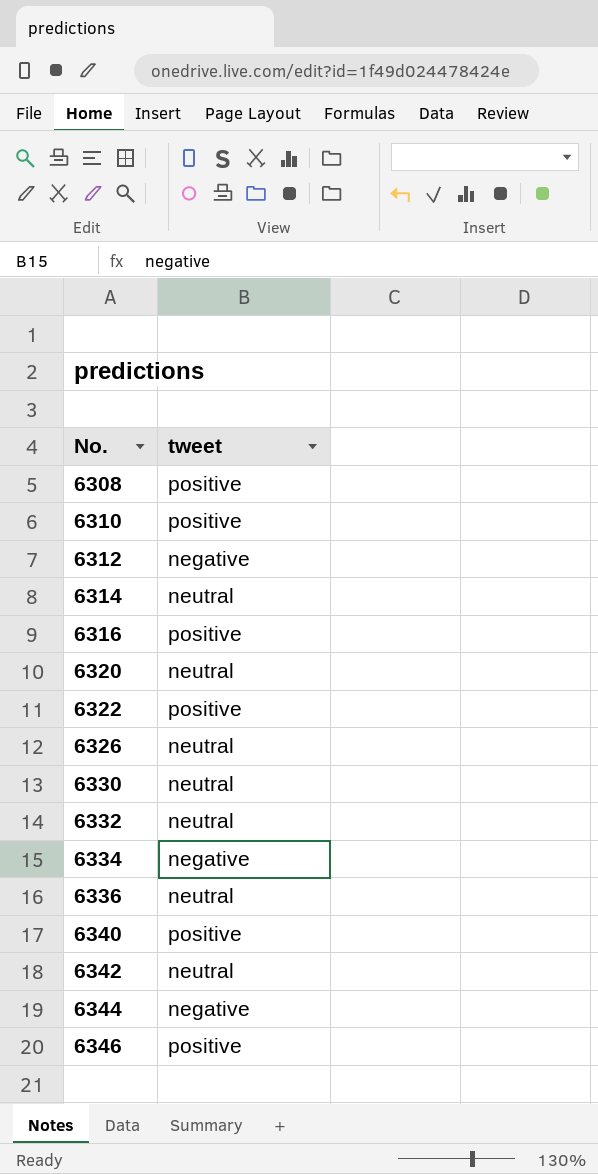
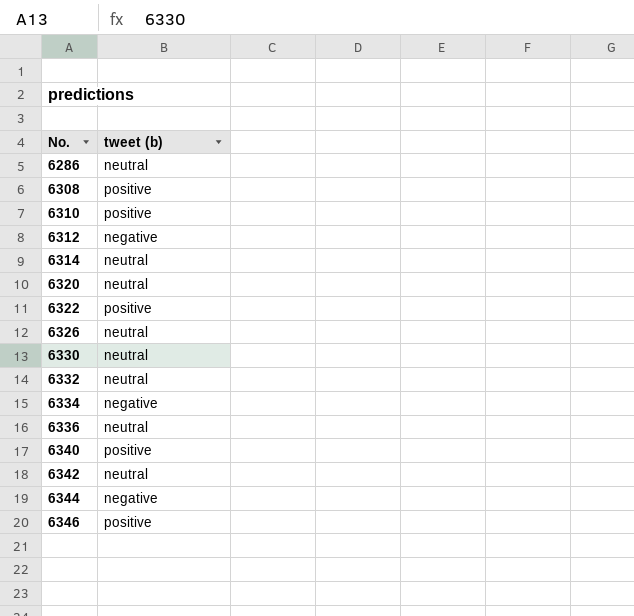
column name: tweet -> tweet (b)
row 6316: positive -> none
row 6286: none -> neutral

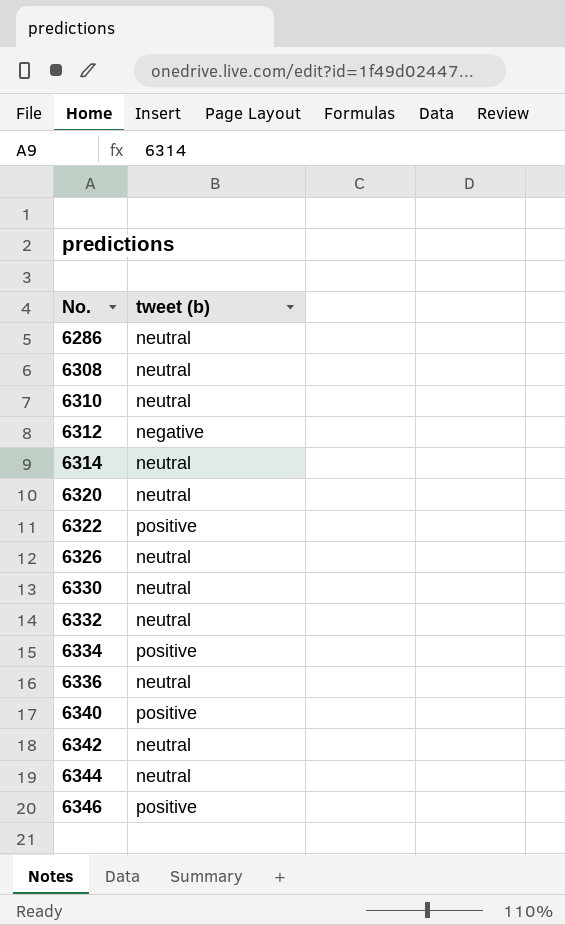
6308 | tweet (b): positive -> neutral
6310 | tweet (b): positive -> neutral
6334 | tweet (b): negative -> positive
6344 | tweet (b): negative -> neutral

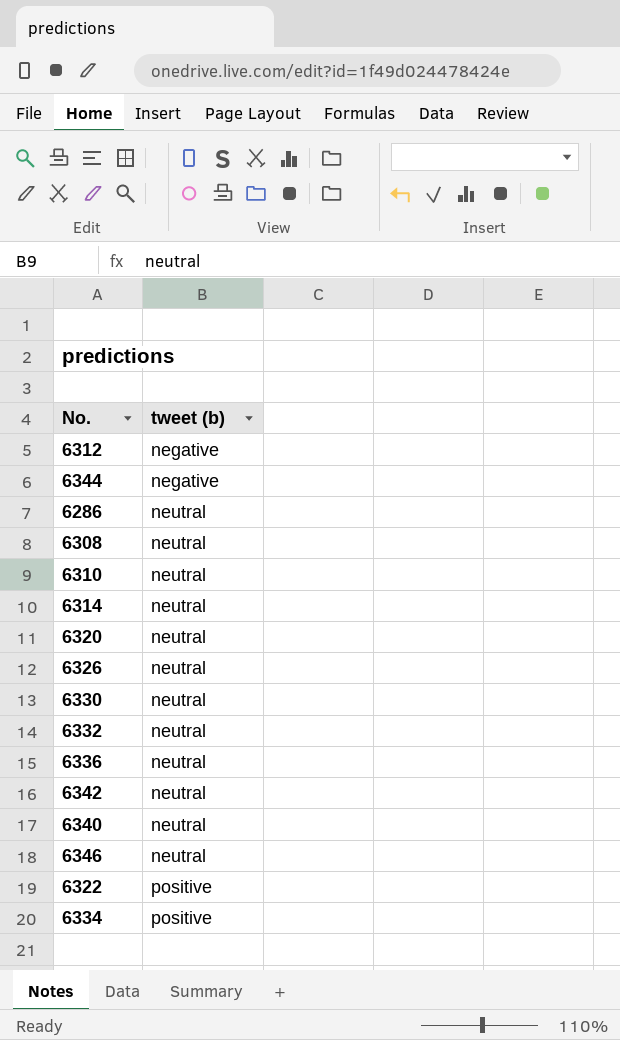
row order: No. ascending -> tweet (b) ascending
6344 | tweet (b): neutral -> negative
6340 | tweet (b): positive -> neutral
6346 | tweet (b): positive -> neutral

